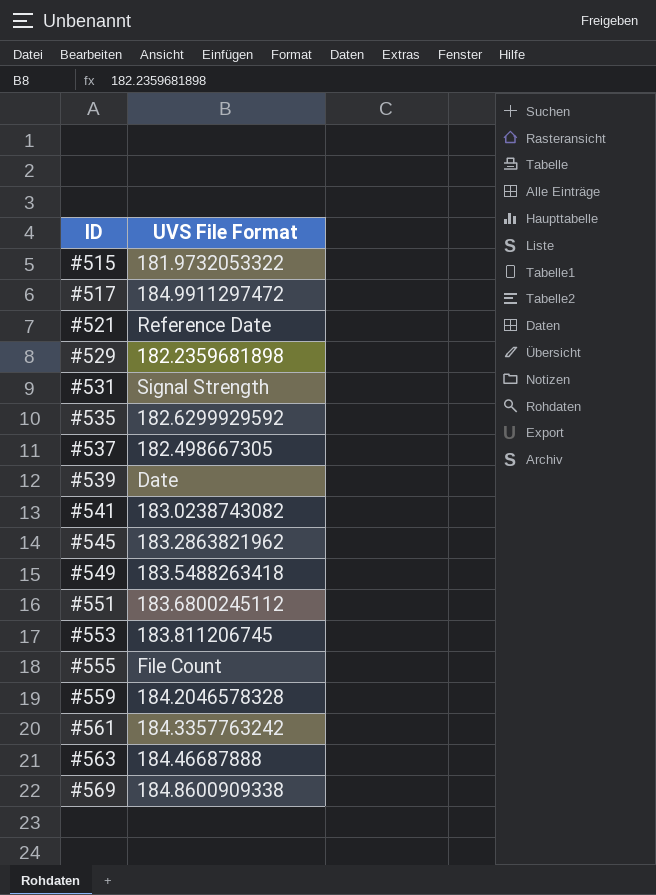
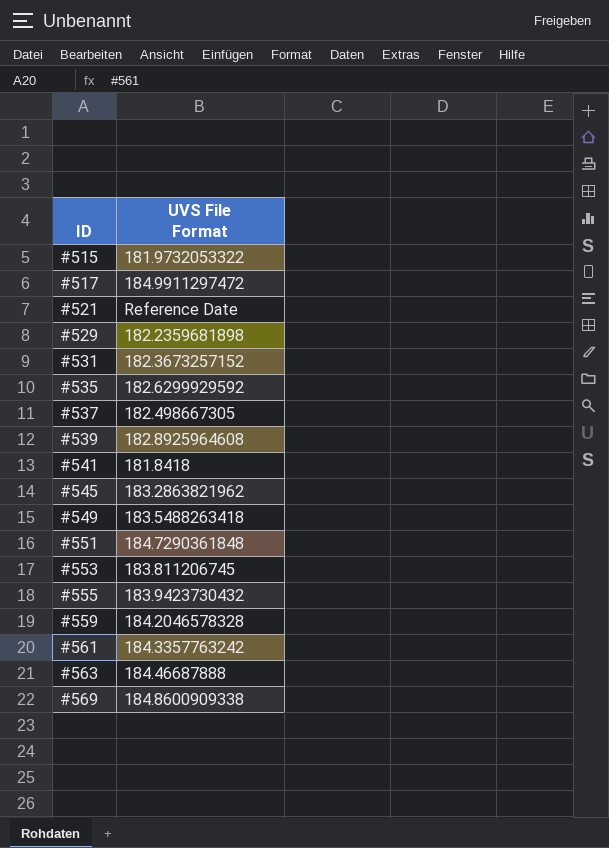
#531 | UVS File Format: Signal Strength -> 182.3673257152
#539 | UVS File Format: Date -> 182.8925964608
#541 | UVS File Format: 183.0238743082 -> 181.8418
#551 | UVS File Format: 183.6800245112 -> 184.7290361848
#555 | UVS File Format: File Count -> 183.9423730432

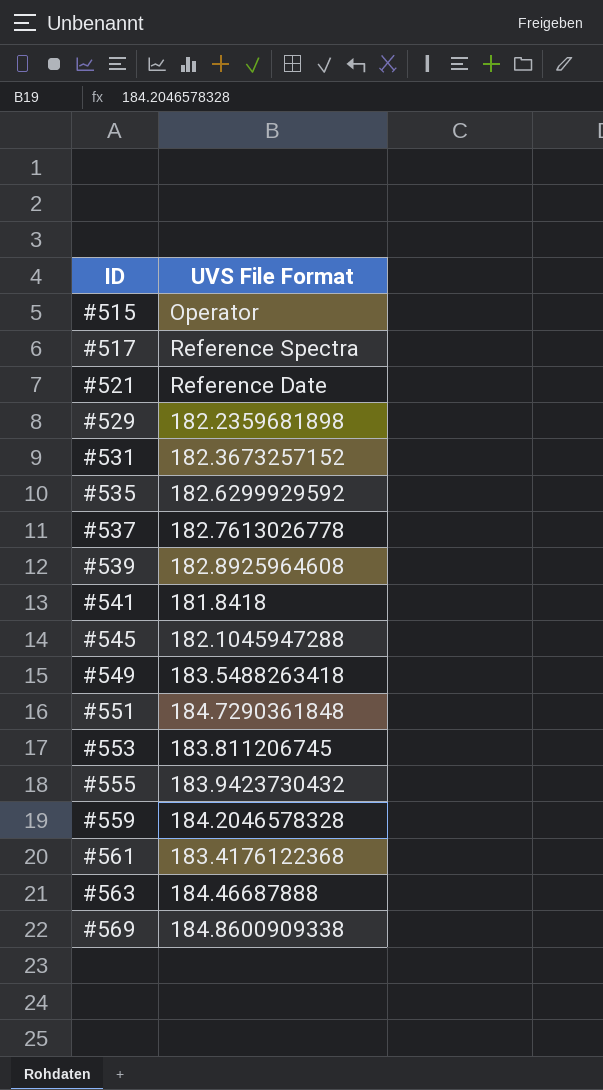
#515 | UVS File Format: 181.9732053322 -> Operator
#517 | UVS File Format: 184.9911297472 -> Reference Spectra
#537 | UVS File Format: 182.498667305 -> 182.7613026778
#545 | UVS File Format: 183.2863821962 -> 182.1045947288
#561 | UVS File Format: 184.3357763242 -> 183.4176122368

